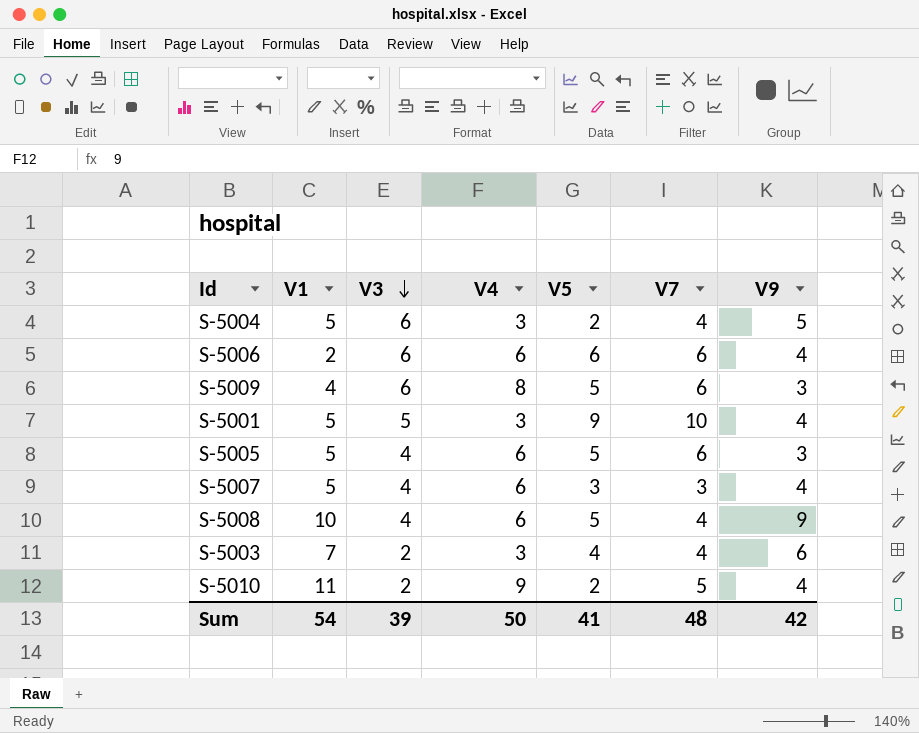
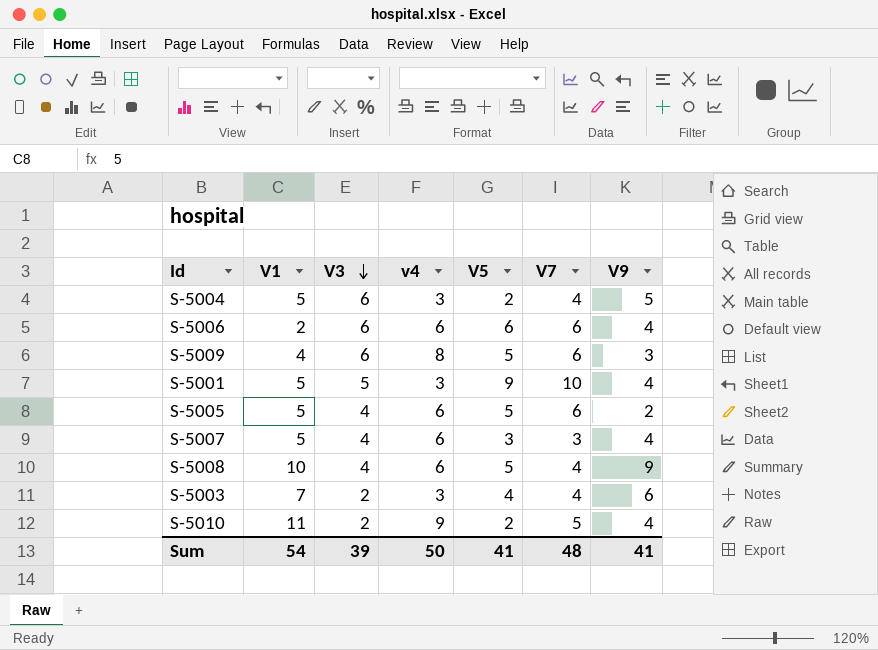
column name: V4 -> v4
S-5005 | V9: 3 -> 2
Sum | V9: 42 -> 41

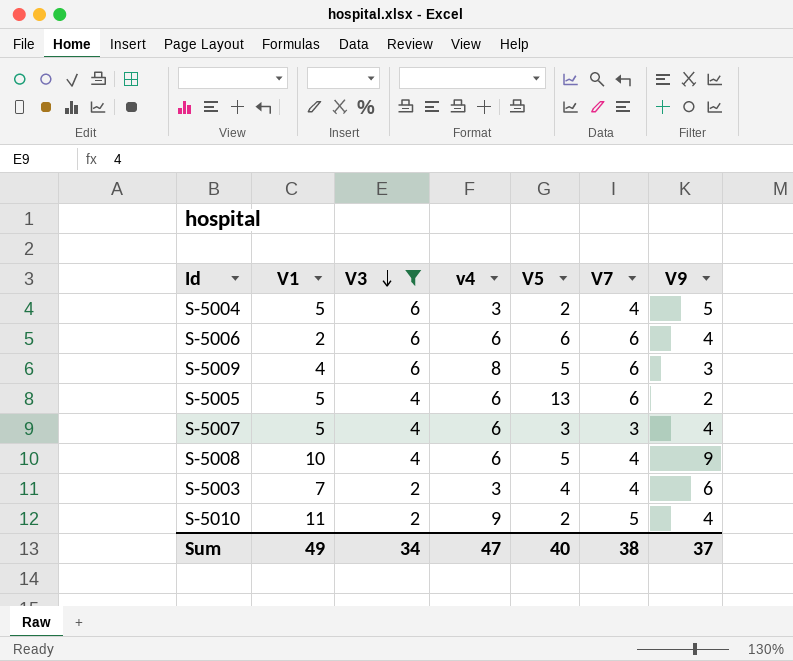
filter: none -> V3 != 5
S-5005 | V5: 5 -> 13
Sum | V1: 54 -> 49
Sum | V3: 39 -> 34
Sum | v4: 50 -> 47
Sum | V5: 41 -> 40
Sum | V7: 48 -> 38
Sum | V9: 41 -> 37

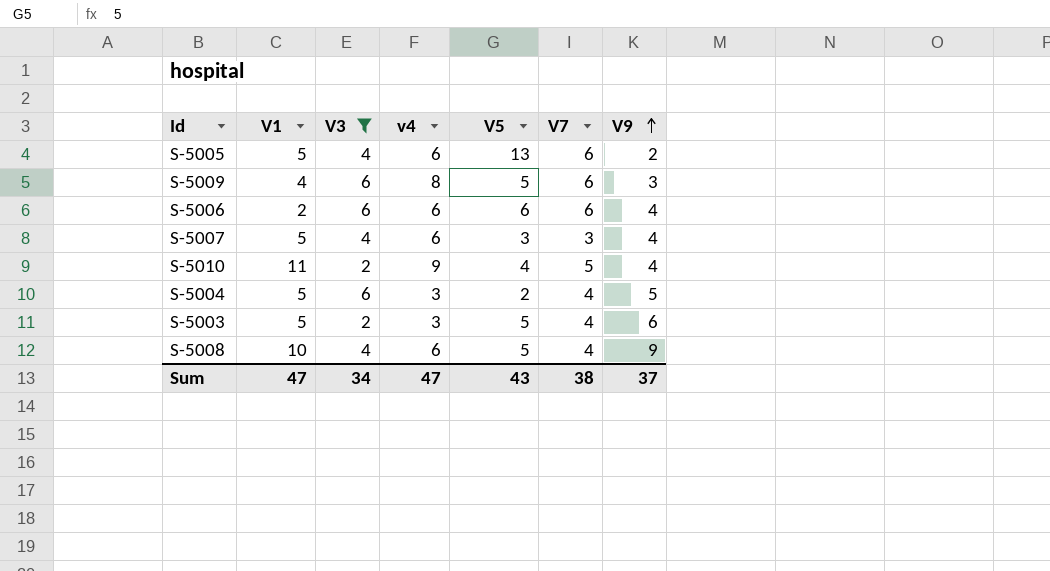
row order: V3 descending -> V9 ascending
S-5010 | V5: 2 -> 4
S-5003 | V1: 7 -> 5
S-5003 | V5: 4 -> 5
Sum | V1: 49 -> 47
Sum | V5: 40 -> 43

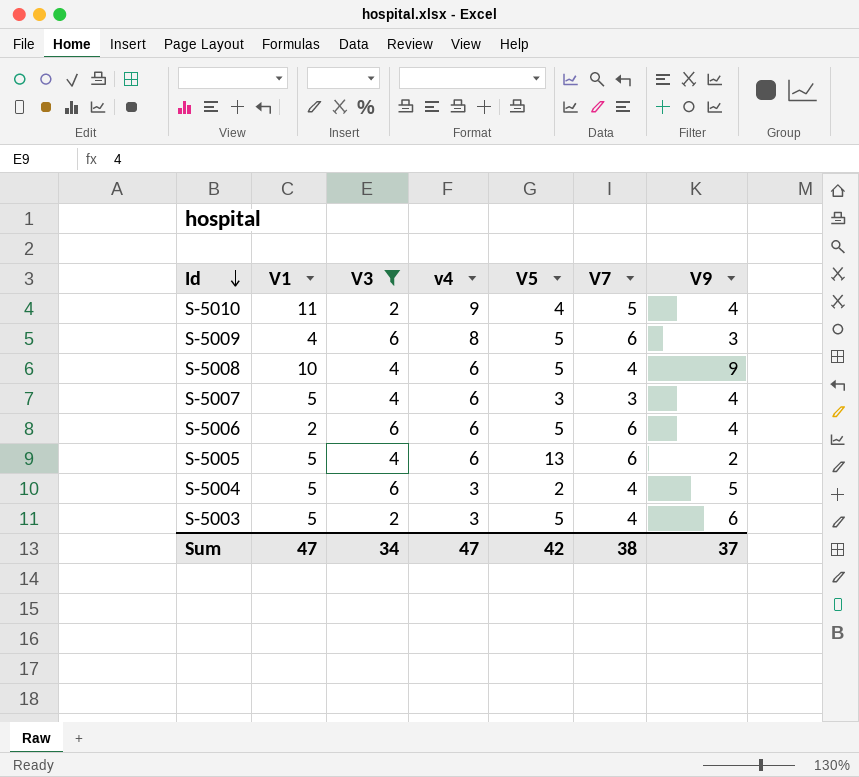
row order: V9 ascending -> Id descending
S-5006 | V5: 6 -> 5
Sum | V5: 43 -> 42

